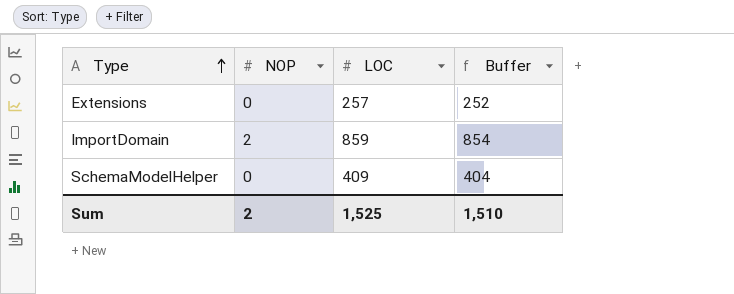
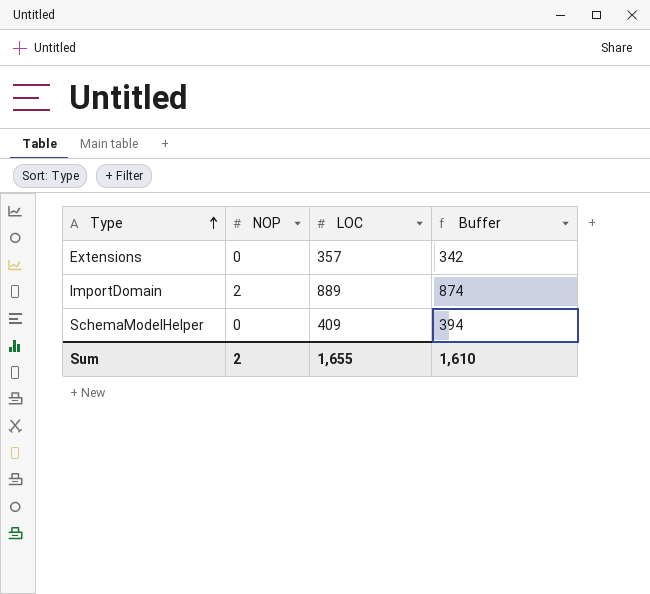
column Buffer | formula: [LOC] - 5 -> [LOC] - 15
Extensions | LOC: 257 -> 357
ImportDomain | LOC: 859 -> 889
Sum | LOC: 1,525 -> 1,655
Sum | Buffer: 1,510 -> 1,610

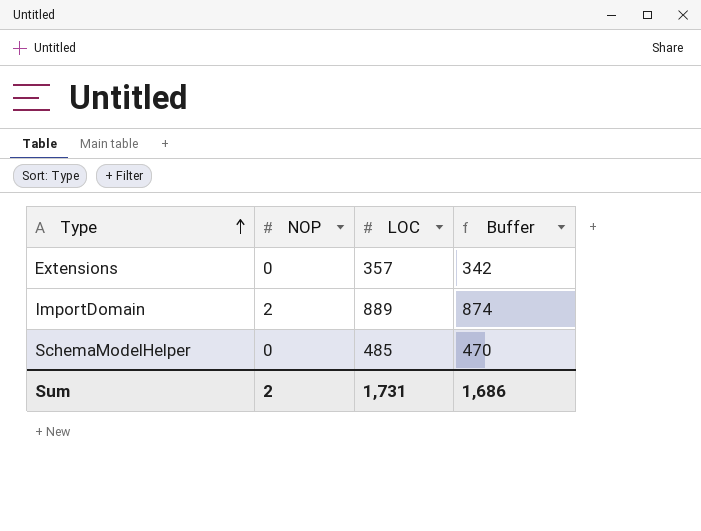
SchemaModelHelper | LOC: 409 -> 485
SchemaModelHelper | Buffer: 394 -> 470
Sum | LOC: 1,655 -> 1,731
Sum | Buffer: 1,610 -> 1,686

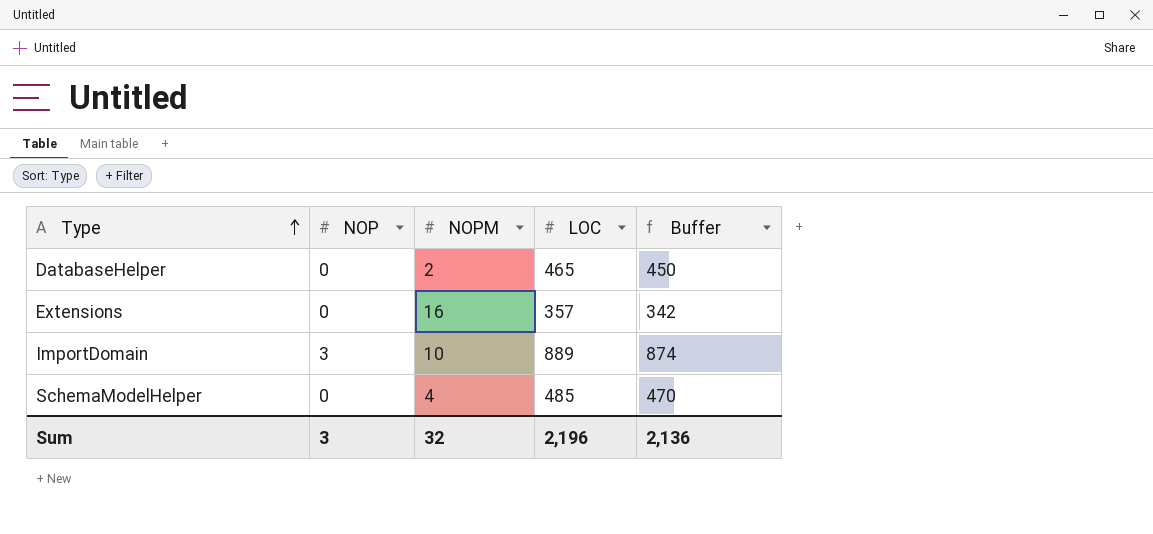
column NOPM | position: none -> 3
row DatabaseHelper: none -> 0 | 2 | 465 | 450
ImportDomain | NOP: 2 -> 3
Sum | NOP: 2 -> 3
Sum | LOC: 1,731 -> 2,196
Sum | Buffer: 1,686 -> 2,136

